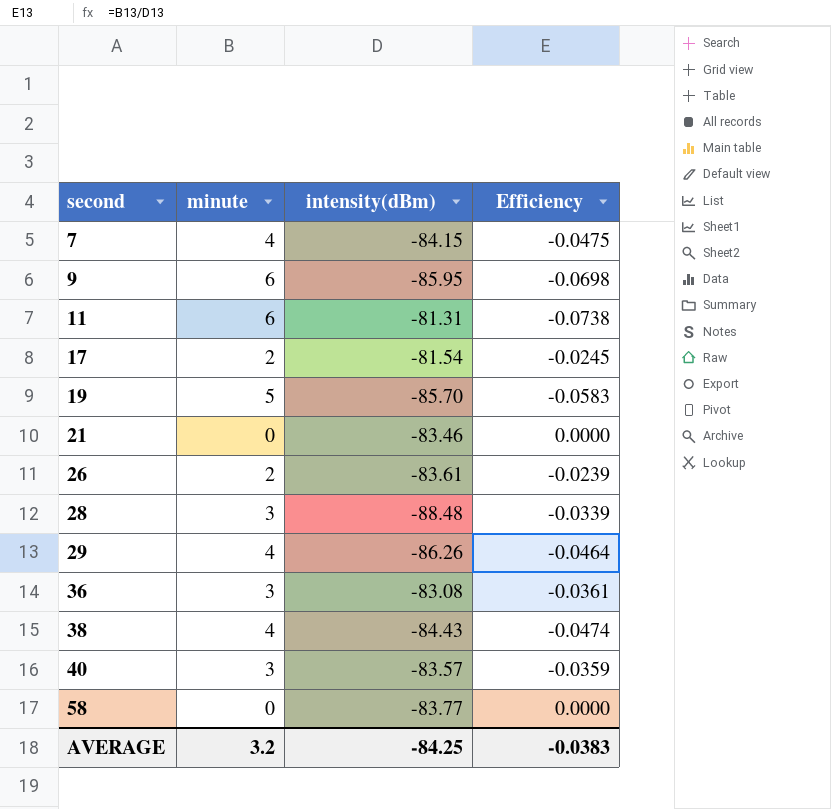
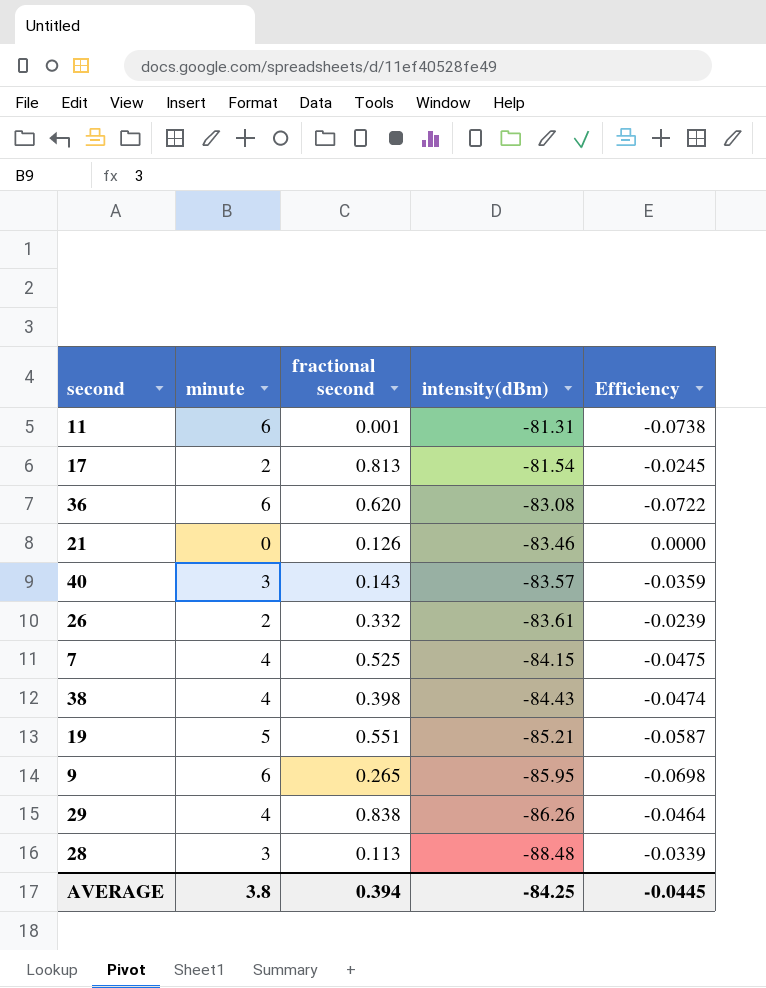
row order: second ascending -> intensity(dBm) descending
column fractional second | position: none -> 3
row 58: 0 | -83.77 | 0.0000 -> none
36 | minute: 3 -> 6
36 | Efficiency: -0.0361 -> -0.0722
19 | intensity(dBm): -85.70 -> -85.21
19 | Efficiency: -0.0583 -> -0.0587
AVERAGE | minute: 3.2 -> 3.8
AVERAGE | Efficiency: -0.0383 -> -0.0445

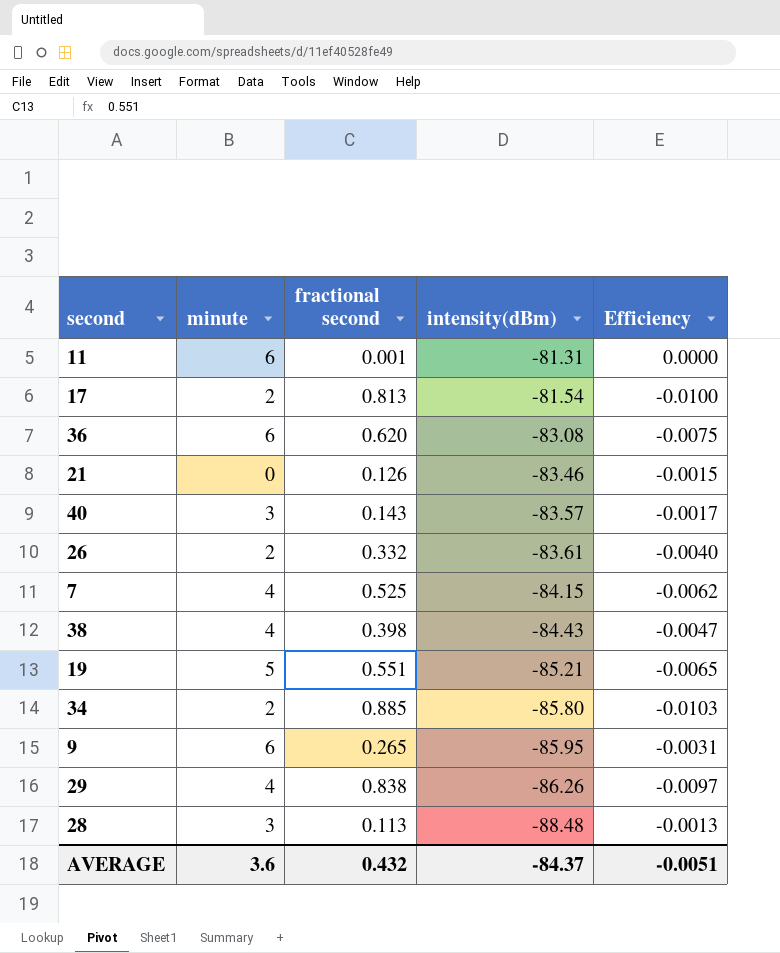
column Efficiency | formula: [minute] / [intensity(dBm)] -> [fractional second] / [intensity(dBm)]
row 34: none -> 2 | 0.885 | -85.80 | -0.0103
AVERAGE | minute: 3.8 -> 3.6
AVERAGE | fractional second: 0.394 -> 0.432
AVERAGE | intensity(dBm): -84.25 -> -84.37
AVERAGE | Efficiency: -0.0445 -> -0.0051

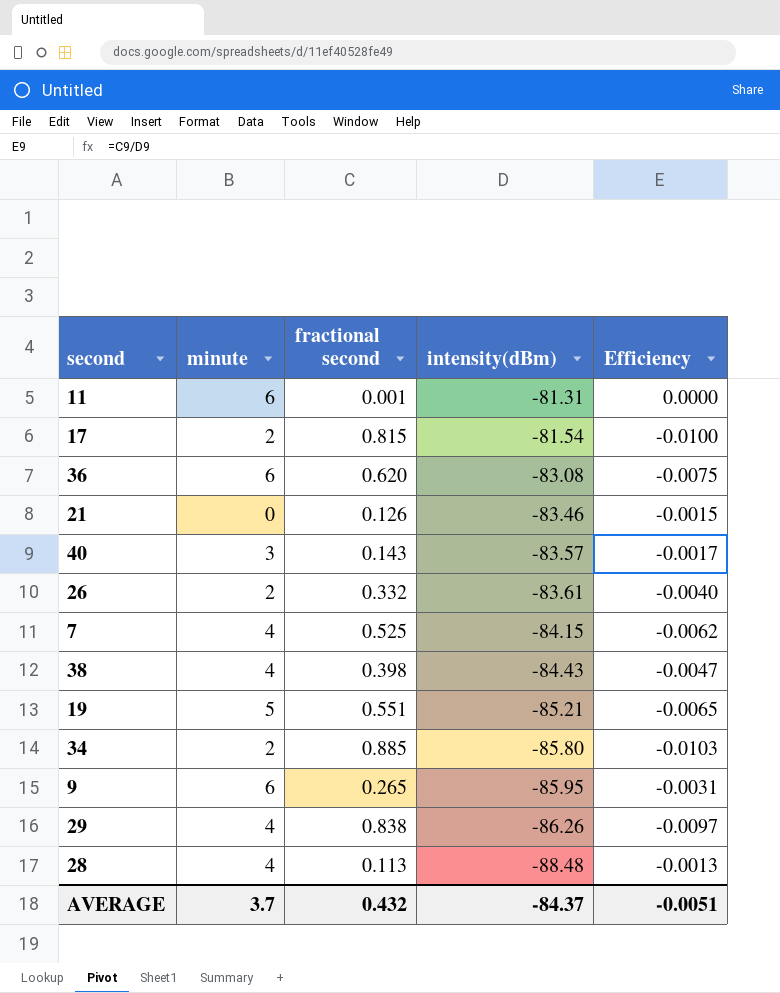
17 | fractional second: 0.813 -> 0.815
28 | minute: 3 -> 4
AVERAGE | minute: 3.6 -> 3.7

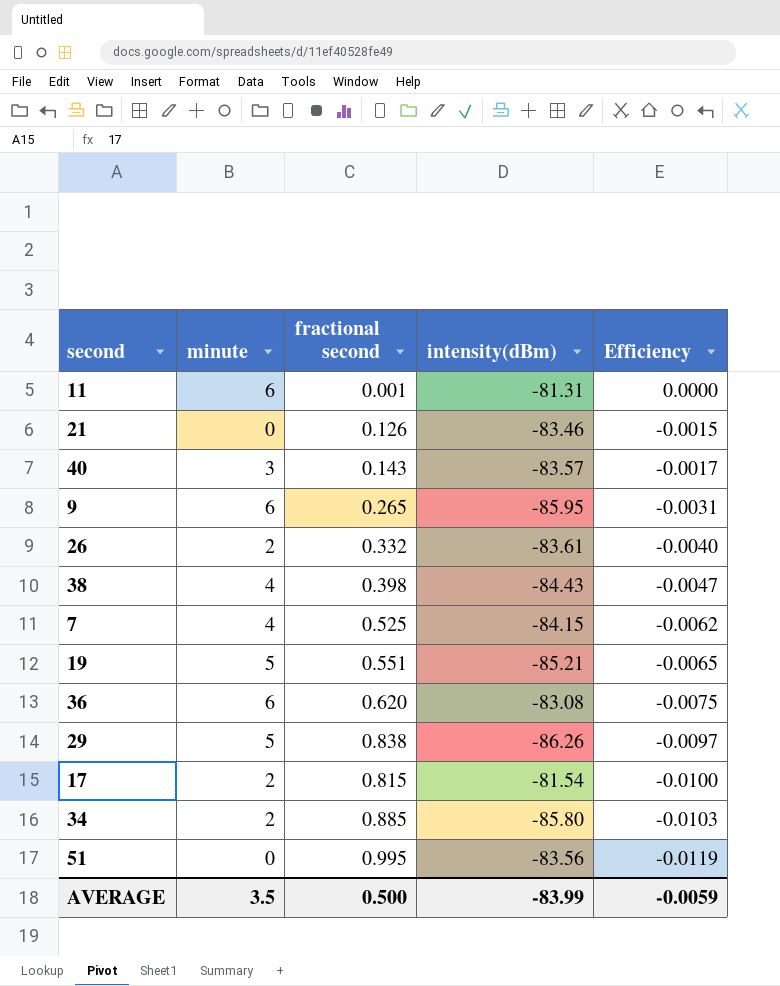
row order: intensity(dBm) descending -> Efficiency descending
row 28: 4 | 0.113 | -88.48 | -0.0013 -> none
29 | minute: 4 -> 5
row 51: none -> 0 | 0.995 | -83.56 | -0.0119
AVERAGE | minute: 3.7 -> 3.5
AVERAGE | fractional second: 0.432 -> 0.500
AVERAGE | intensity(dBm): -84.37 -> -83.99
AVERAGE | Efficiency: -0.0051 -> -0.0059

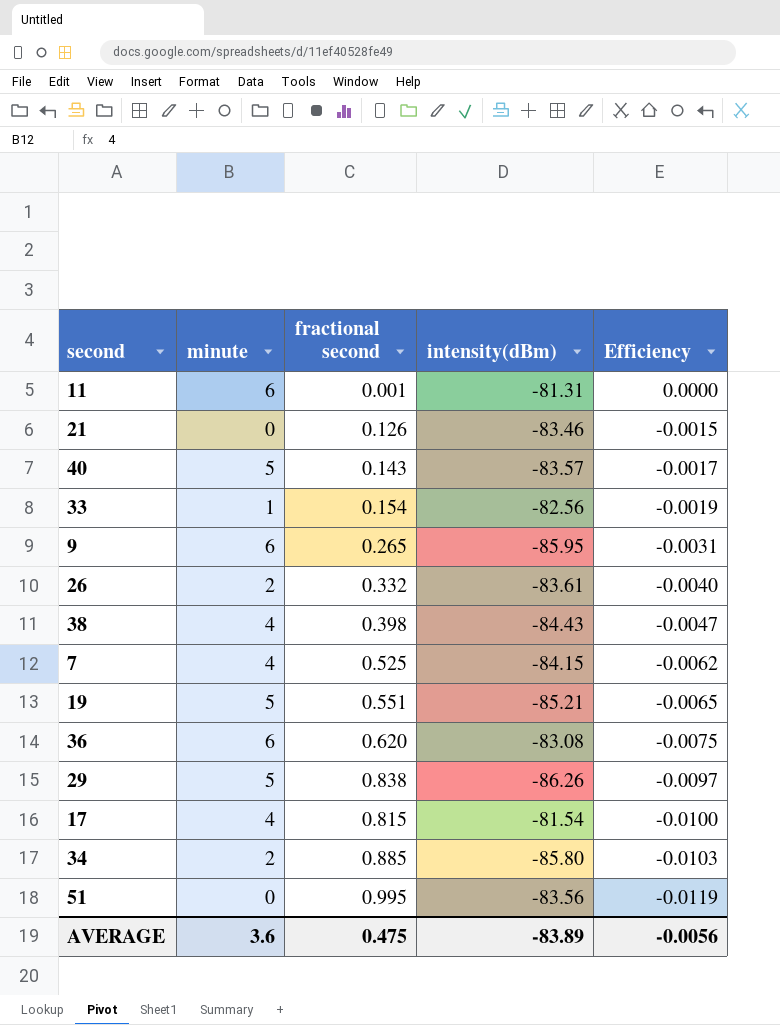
40 | minute: 3 -> 5
row 33: none -> 1 | 0.154 | -82.56 | -0.0019
17 | minute: 2 -> 4
AVERAGE | minute: 3.5 -> 3.6
AVERAGE | fractional second: 0.500 -> 0.475
AVERAGE | intensity(dBm): -83.99 -> -83.89
AVERAGE | Efficiency: -0.0059 -> -0.0056

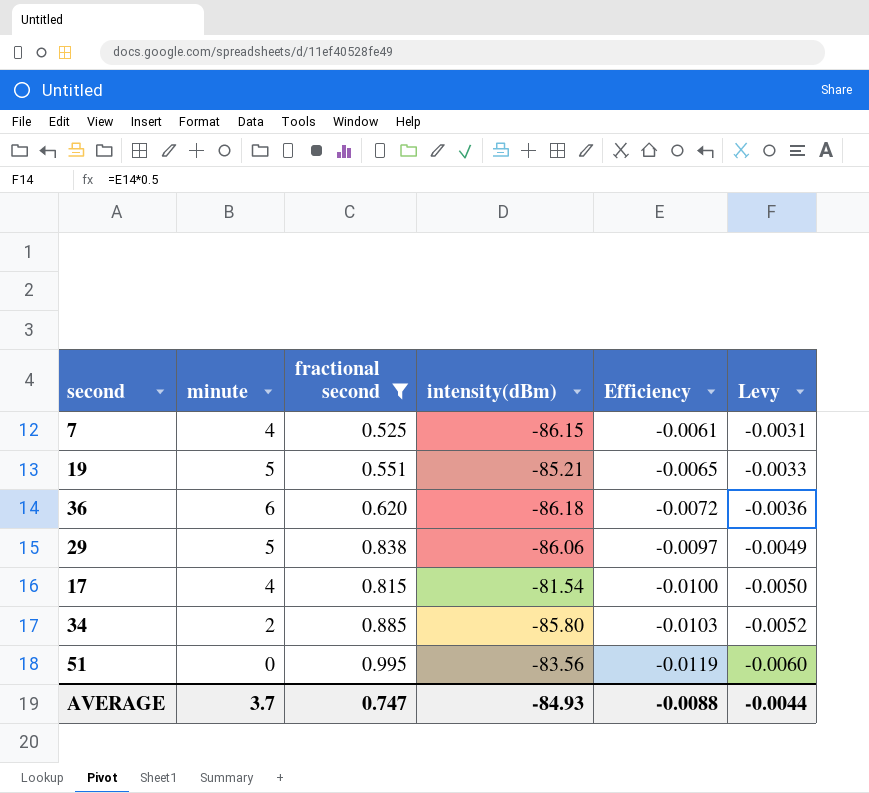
filter: none -> fractional second >= 0.525
column Levy | formula: none -> [Efficiency] * 0.5
7 | intensity(dBm): -84.15 -> -86.15
7 | Efficiency: -0.0062 -> -0.0061
36 | intensity(dBm): -83.08 -> -86.18
36 | Efficiency: -0.0075 -> -0.0072
29 | intensity(dBm): -86.26 -> -86.06
AVERAGE | minute: 3.6 -> 3.7
AVERAGE | fractional second: 0.475 -> 0.747
AVERAGE | intensity(dBm): -83.89 -> -84.93
AVERAGE | Efficiency: -0.0056 -> -0.0088

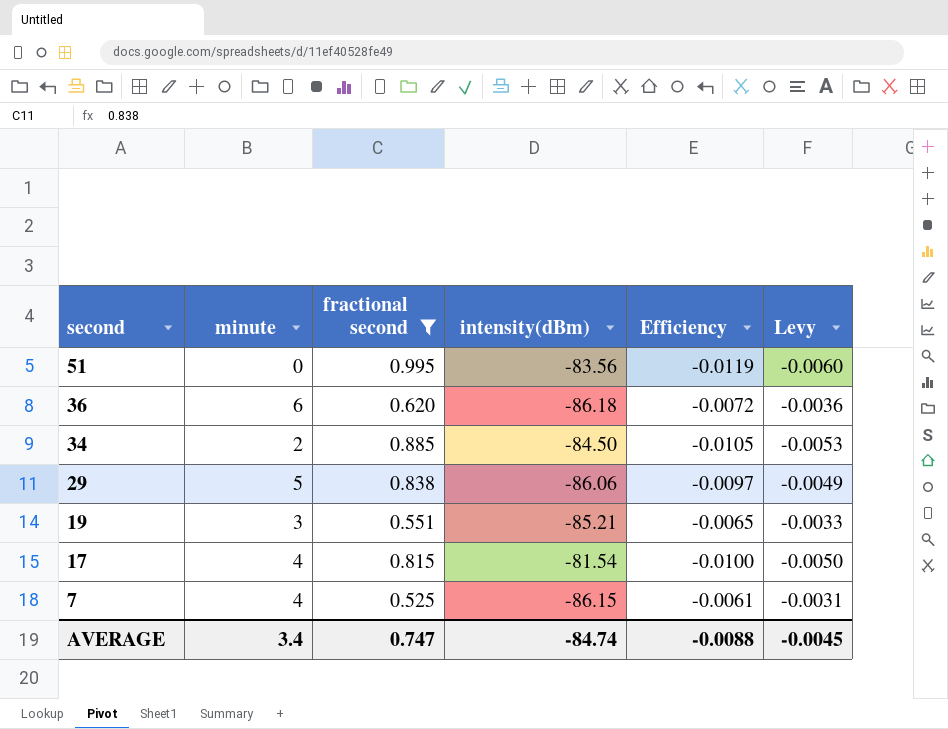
row order: Efficiency descending -> second descending
34 | intensity(dBm): -85.80 -> -84.50
34 | Efficiency: -0.0103 -> -0.0105
34 | Levy: -0.0052 -> -0.0053
19 | minute: 5 -> 3
AVERAGE | minute: 3.7 -> 3.4
AVERAGE | intensity(dBm): -84.93 -> -84.74
AVERAGE | Levy: -0.0044 -> -0.0045

